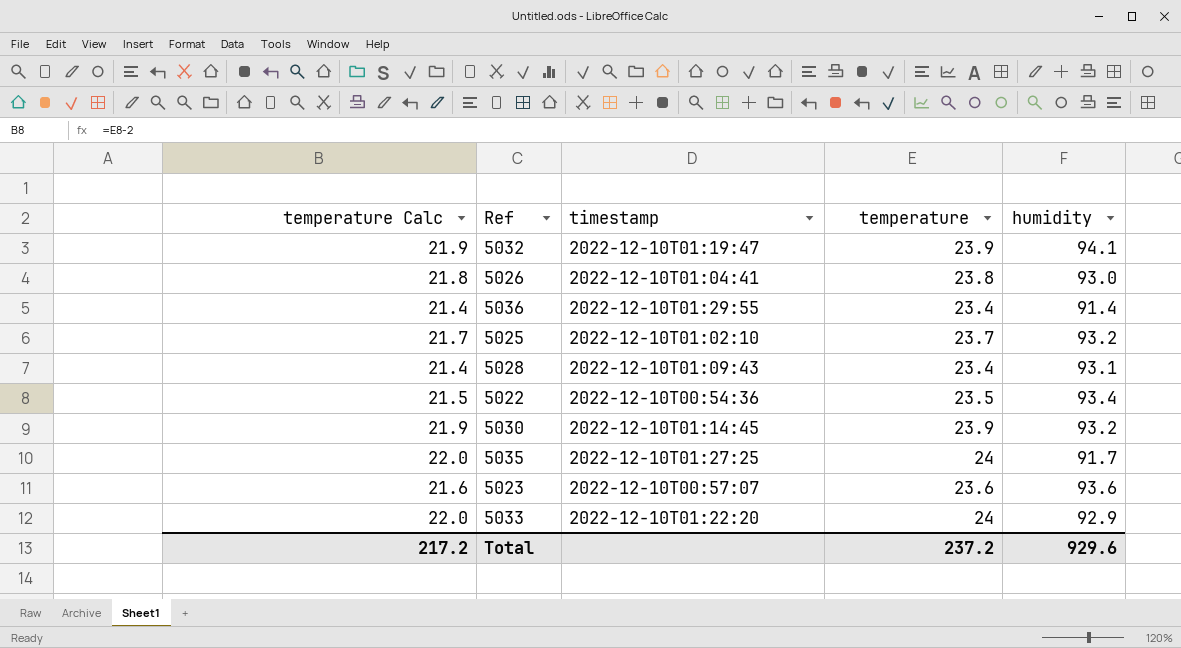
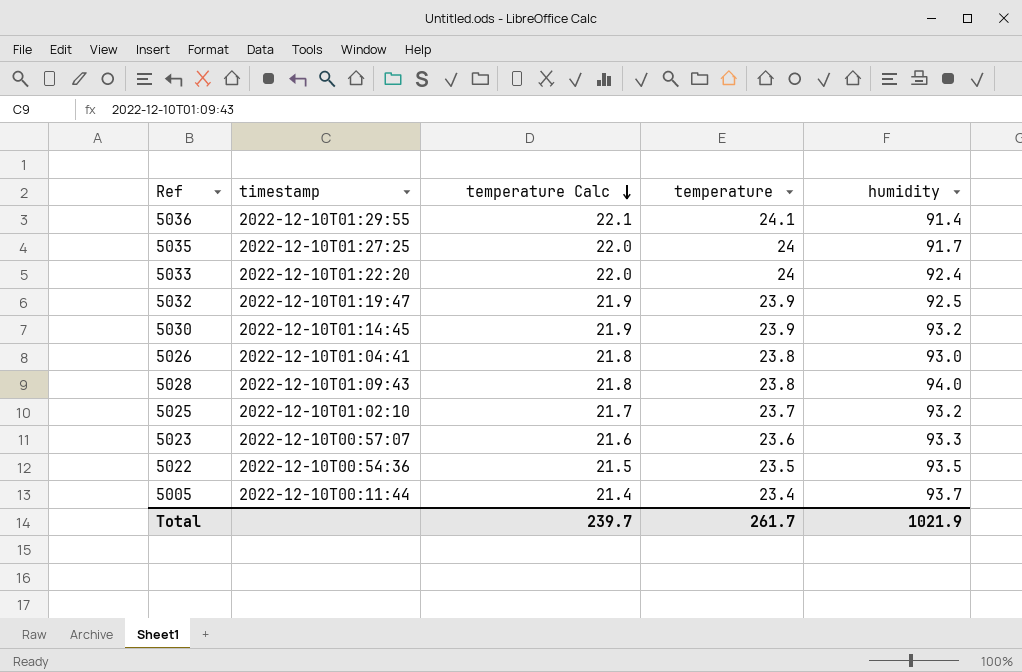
row order: none -> temperature Calc descending
column temperature Calc | position: 1 -> 3
5036 | temperature Calc: 21.4 -> 22.1
5036 | temperature: 23.4 -> 24.1
5033 | humidity: 92.9 -> 92.4
5032 | humidity: 94.1 -> 92.5
5028 | temperature Calc: 21.4 -> 21.8
5028 | temperature: 23.4 -> 23.8
5028 | humidity: 93.1 -> 94.0
5023 | humidity: 93.6 -> 93.3
5022 | humidity: 93.4 -> 93.5
row 5005: none -> 2022-12-10T00:11:44 | 21.4 | 23.4 | 93.7
Total | temperature Calc: 217.2 -> 239.7
Total | temperature: 237.2 -> 261.7
Total | humidity: 929.6 -> 1021.9

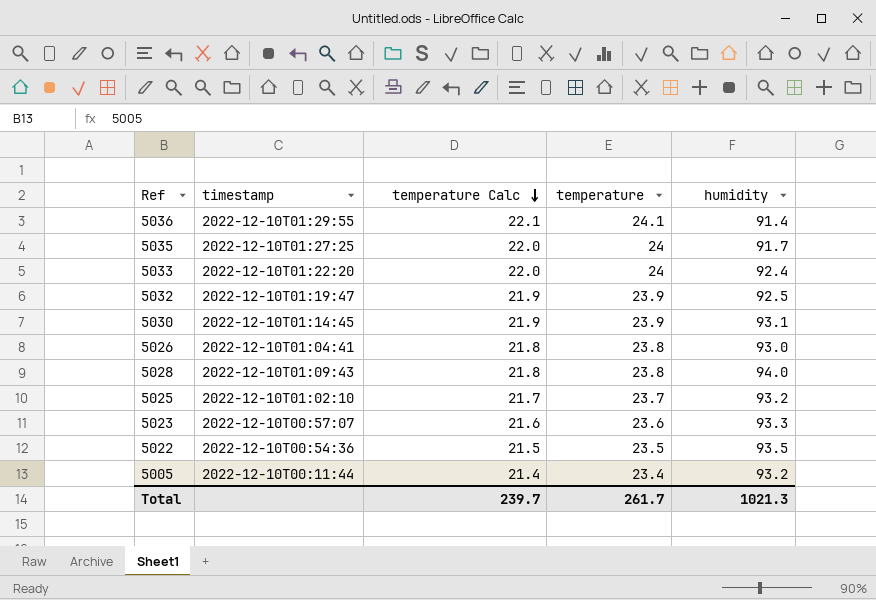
5030 | humidity: 93.2 -> 93.1
5005 | humidity: 93.7 -> 93.2
Total | humidity: 1021.9 -> 1021.3

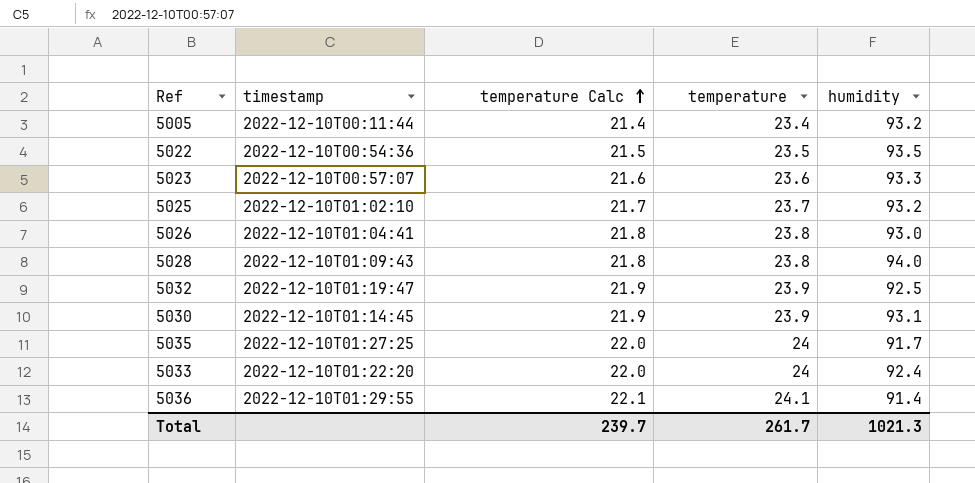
row order: temperature Calc descending -> temperature Calc ascending

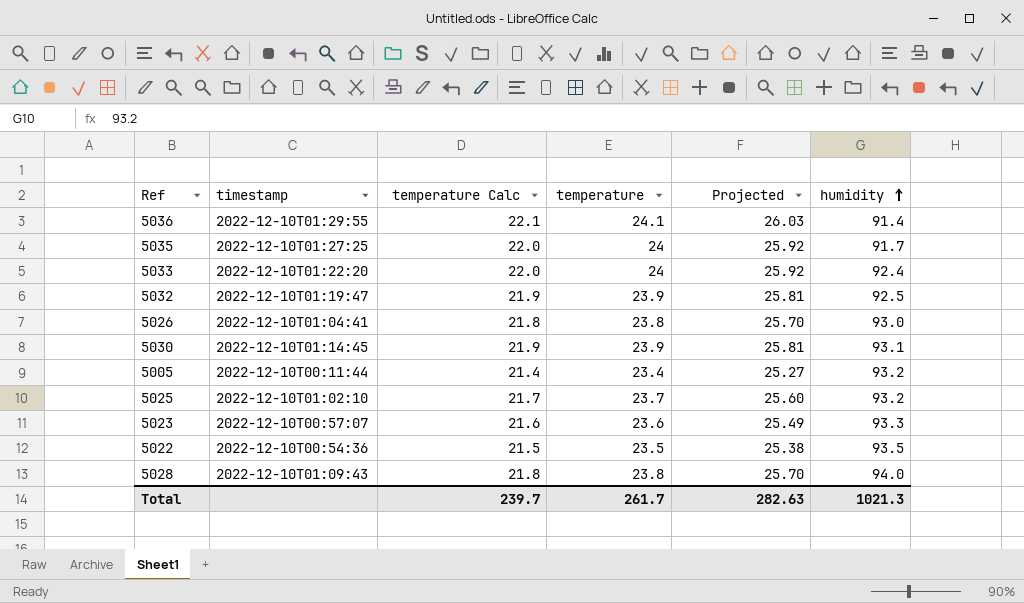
row order: temperature Calc ascending -> humidity ascending
column Projected | formula: none -> [temperature] * 1.08

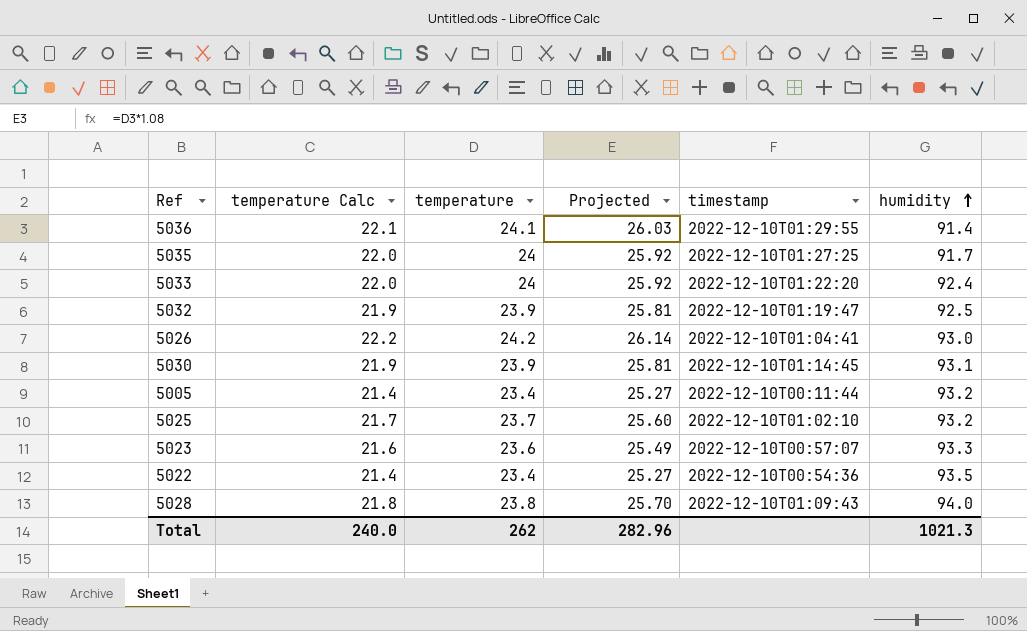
column timestamp | position: 2 -> 5
5026 | temperature Calc: 21.8 -> 22.2
5026 | temperature: 23.8 -> 24.2
5026 | Projected: 25.70 -> 26.14
5022 | temperature Calc: 21.5 -> 21.4
5022 | temperature: 23.5 -> 23.4
5022 | Projected: 25.38 -> 25.27
Total | temperature Calc: 239.7 -> 240.0
Total | temperature: 261.7 -> 262
Total | Projected: 282.63 -> 282.96

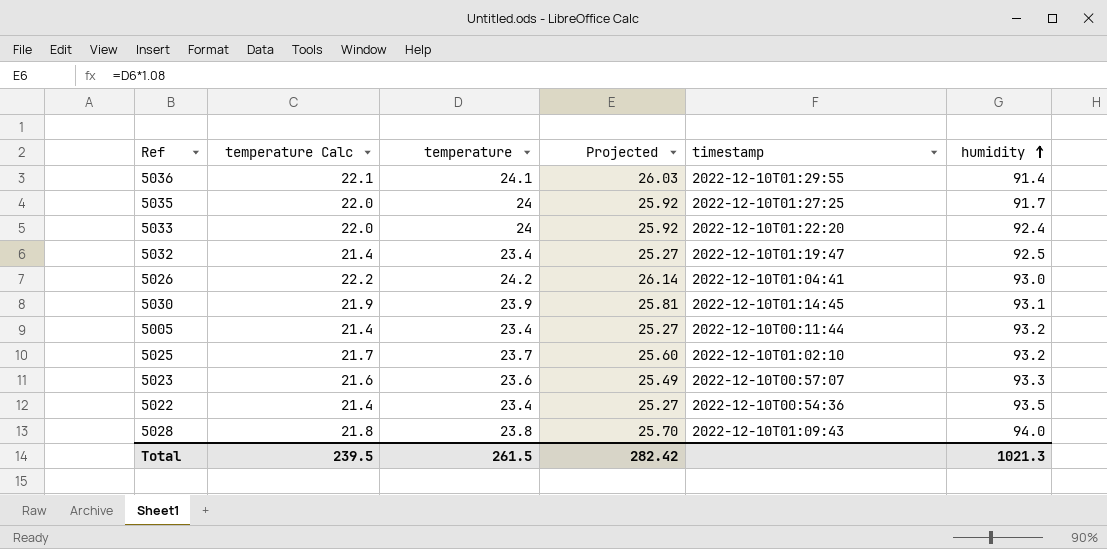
5032 | temperature Calc: 21.9 -> 21.4
5032 | temperature: 23.9 -> 23.4
5032 | Projected: 25.81 -> 25.27
Total | temperature Calc: 240.0 -> 239.5
Total | temperature: 262 -> 261.5
Total | Projected: 282.96 -> 282.42

